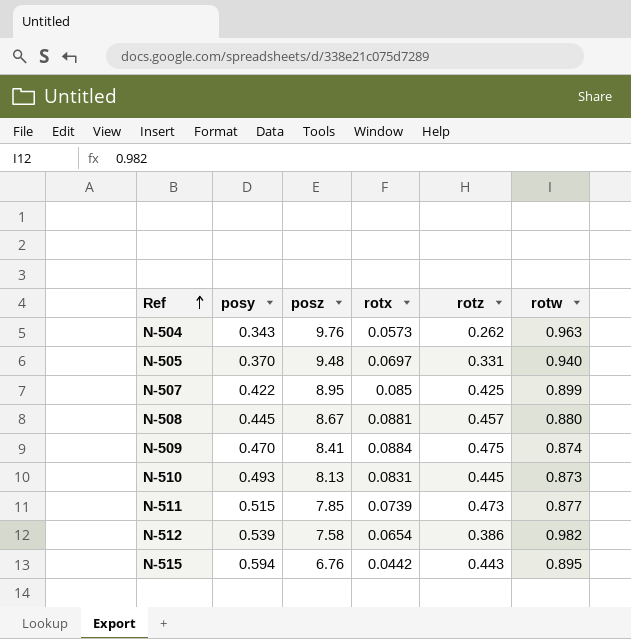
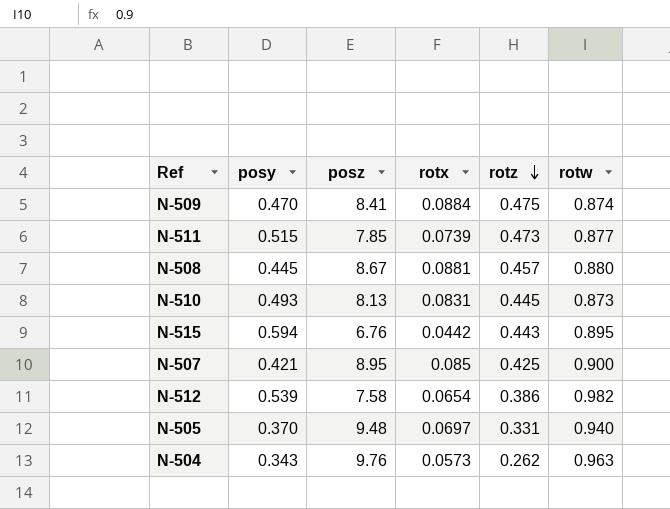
row order: Ref ascending -> rotz descending
N-507 | posy: 0.422 -> 0.421
N-507 | rotw: 0.899 -> 0.900

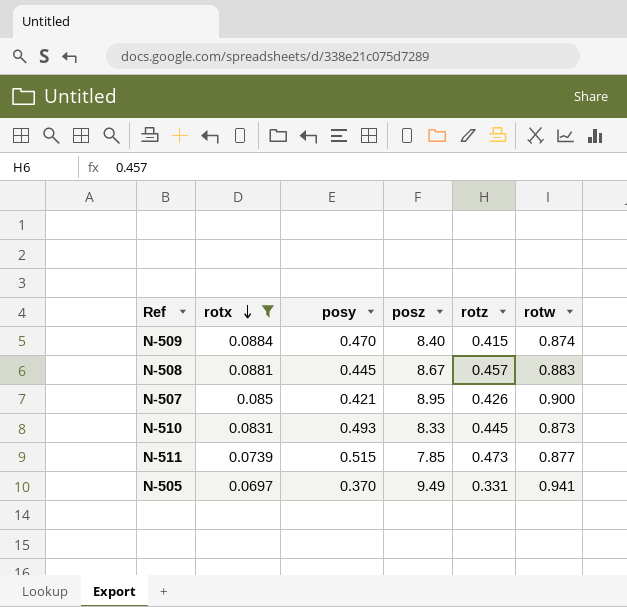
filter: none -> rotx >= 0.0697
row order: rotz descending -> rotx descending
column rotx | position: 4 -> 2
N-509 | posz: 8.41 -> 8.40
N-509 | rotz: 0.475 -> 0.415
N-508 | rotw: 0.880 -> 0.883
N-507 | rotz: 0.425 -> 0.426
N-510 | posz: 8.13 -> 8.33
N-505 | posz: 9.48 -> 9.49
N-505 | rotw: 0.940 -> 0.941

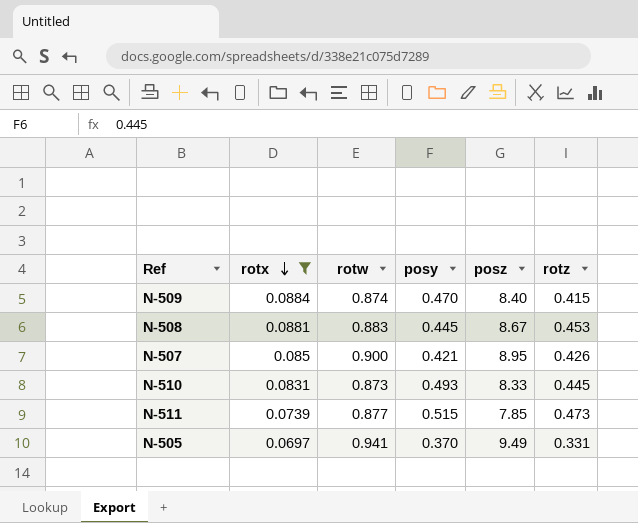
column rotw | position: 6 -> 3
N-508 | rotz: 0.457 -> 0.453

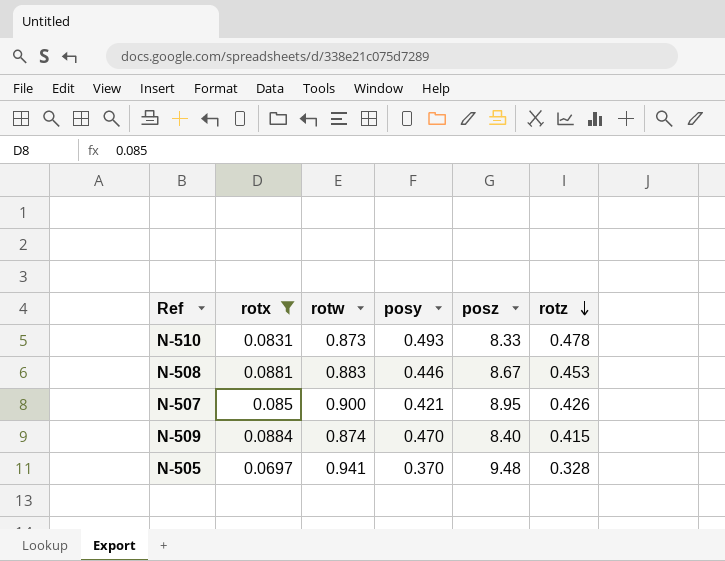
row order: rotx descending -> rotz descending
row N-511: 0.0739 | 0.877 | 0.515 | 7.85 | 0.473 -> none
N-510 | rotz: 0.445 -> 0.478
N-508 | posy: 0.445 -> 0.446
N-505 | posz: 9.49 -> 9.48
N-505 | rotz: 0.331 -> 0.328

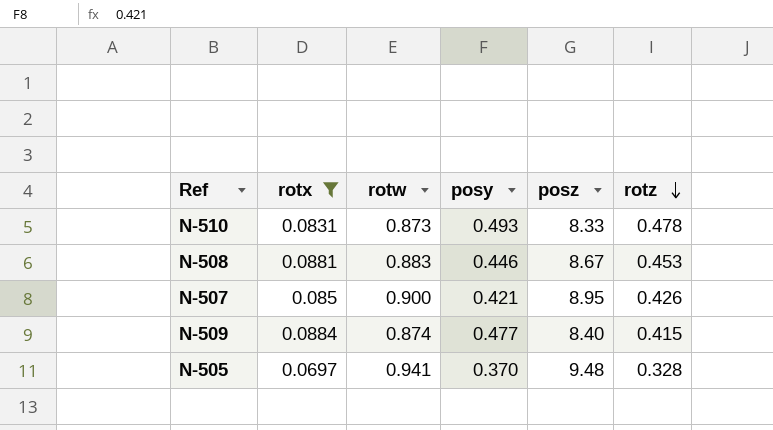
N-509 | posy: 0.470 -> 0.477

